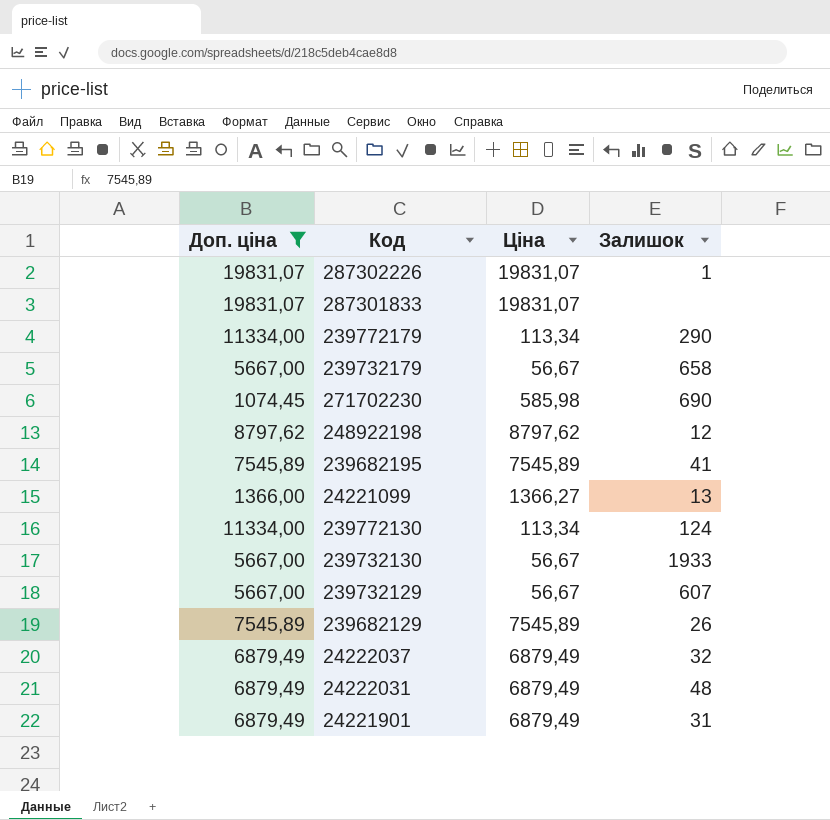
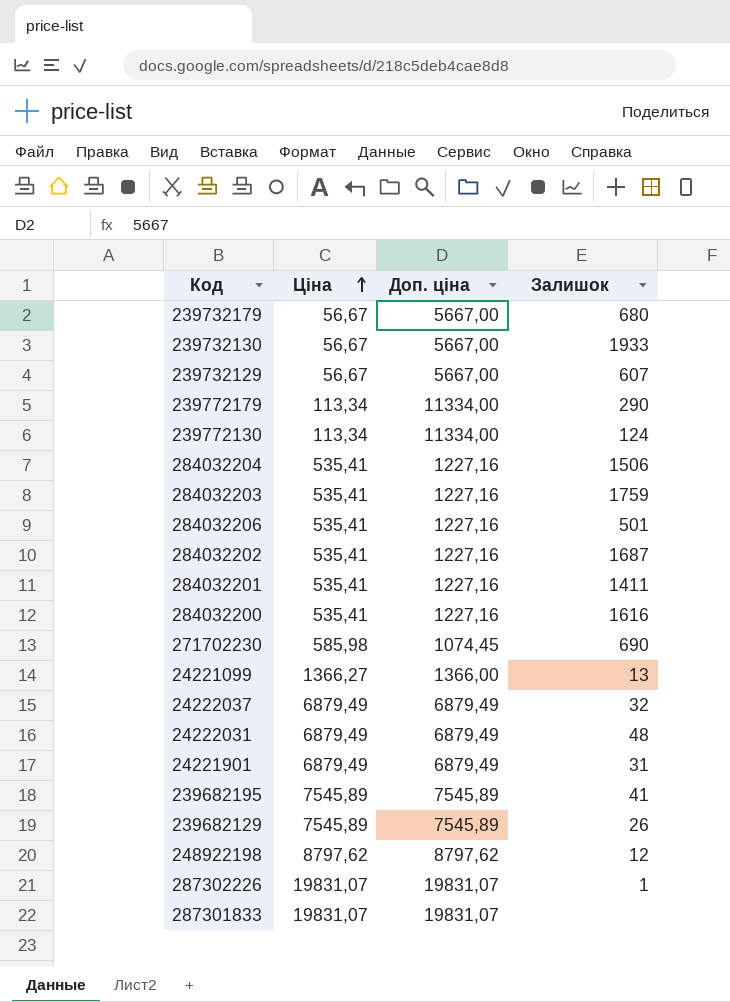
filter: Доп. ціна != 1227,16 -> none
row order: none -> Ціна ascending
column Доп. ціна | position: 1 -> 3
239732179 | Залишок: 658 -> 680

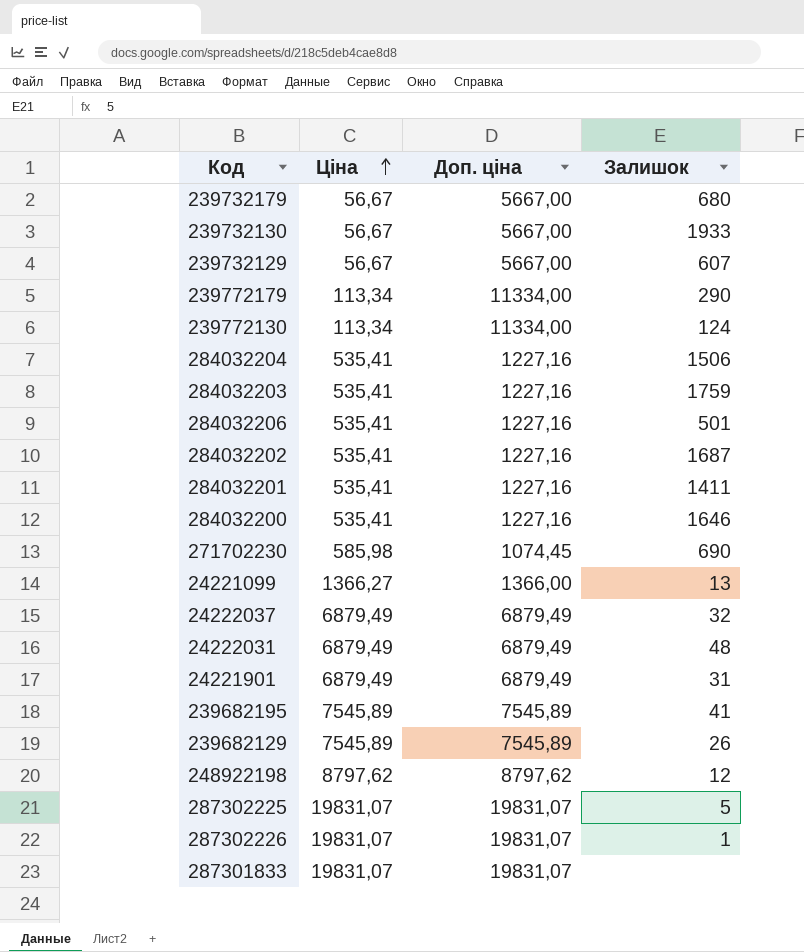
284032200 | Залишок: 1616 -> 1646
row 287302225: none -> 19831,07 | 19831,07 | 5

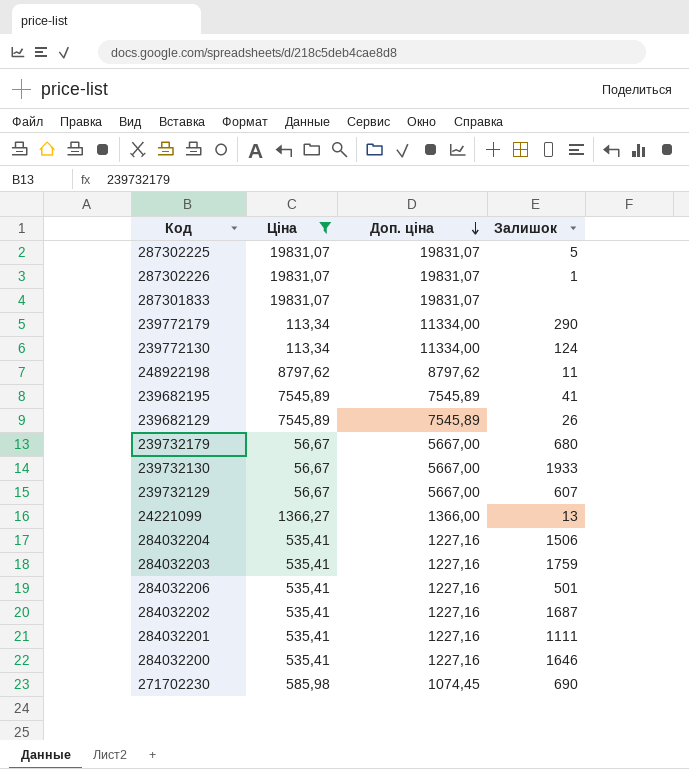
filter: none -> Ціна != 6879,49
row order: Ціна ascending -> Доп. ціна descending
248922198 | Залишок: 12 -> 11
284032201 | Залишок: 1411 -> 1111

